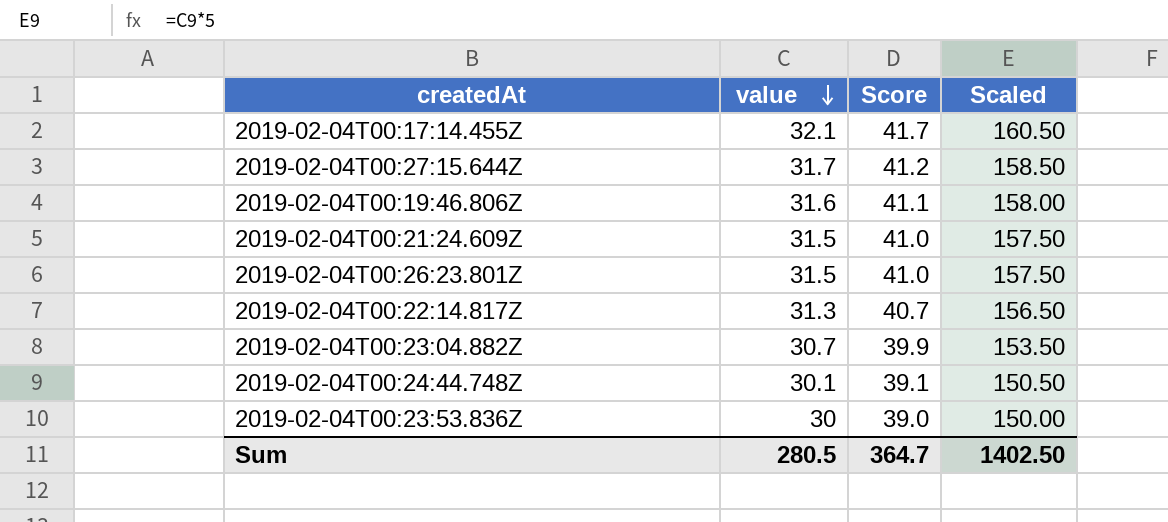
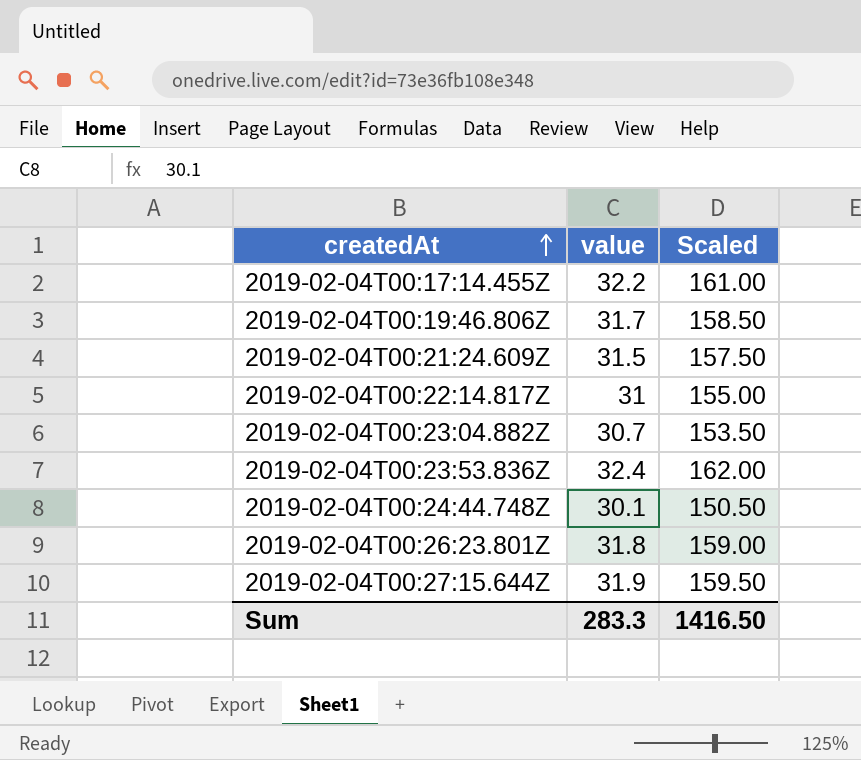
row order: value descending -> createdAt ascending
column Score | formula: [value] * 1.3 -> none
2019-02-04T00:17:14.455Z | value: 32.1 -> 32.2
2019-02-04T00:17:14.455Z | Scaled: 160.50 -> 161.00
2019-02-04T00:19:46.806Z | value: 31.6 -> 31.7
2019-02-04T00:19:46.806Z | Scaled: 158.00 -> 158.50
2019-02-04T00:22:14.817Z | value: 31.3 -> 31
2019-02-04T00:22:14.817Z | Scaled: 156.50 -> 155.00
2019-02-04T00:23:53.836Z | value: 30 -> 32.4
2019-02-04T00:23:53.836Z | Scaled: 150.00 -> 162.00
2019-02-04T00:26:23.801Z | value: 31.5 -> 31.8
2019-02-04T00:26:23.801Z | Scaled: 157.50 -> 159.00
2019-02-04T00:27:15.644Z | value: 31.7 -> 31.9
2019-02-04T00:27:15.644Z | Scaled: 158.50 -> 159.50
Sum | value: 280.5 -> 283.3
Sum | Scaled: 1402.50 -> 1416.50

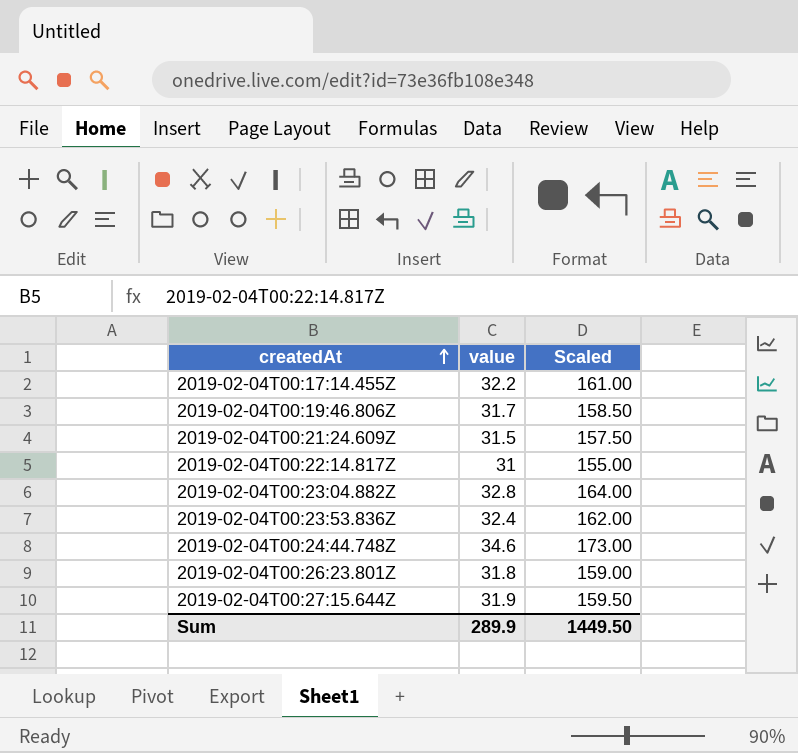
2019-02-04T00:23:04.882Z | value: 30.7 -> 32.8
2019-02-04T00:23:04.882Z | Scaled: 153.50 -> 164.00
2019-02-04T00:24:44.748Z | value: 30.1 -> 34.6
2019-02-04T00:24:44.748Z | Scaled: 150.50 -> 173.00
Sum | value: 283.3 -> 289.9
Sum | Scaled: 1416.50 -> 1449.50

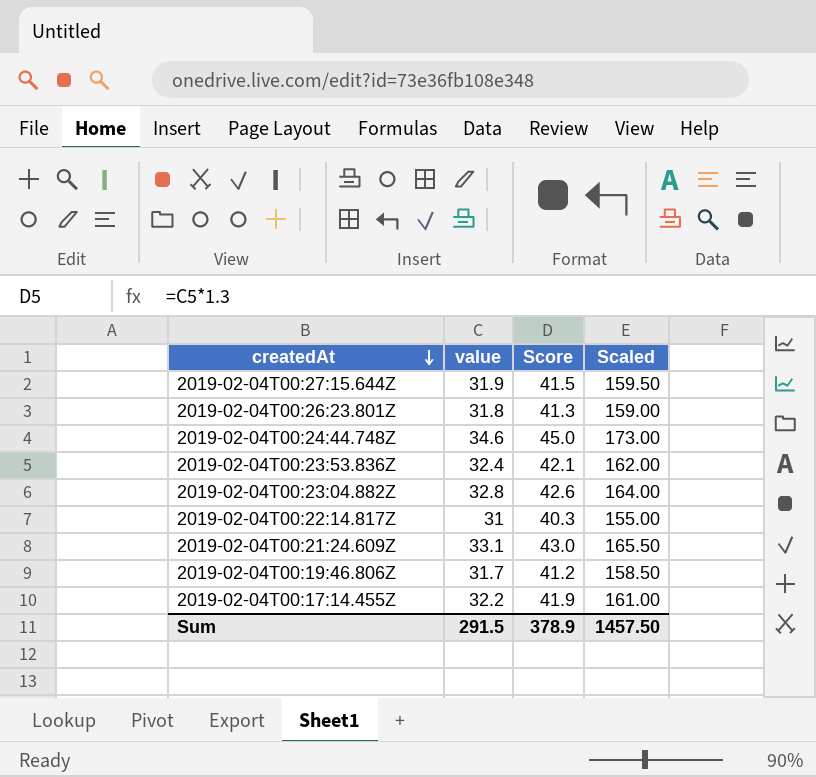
row order: createdAt ascending -> createdAt descending
column Score | formula: none -> [value] * 1.3
2019-02-04T00:21:24.609Z | value: 31.5 -> 33.1
2019-02-04T00:21:24.609Z | Scaled: 157.50 -> 165.50
Sum | value: 289.9 -> 291.5
Sum | Scaled: 1449.50 -> 1457.50

